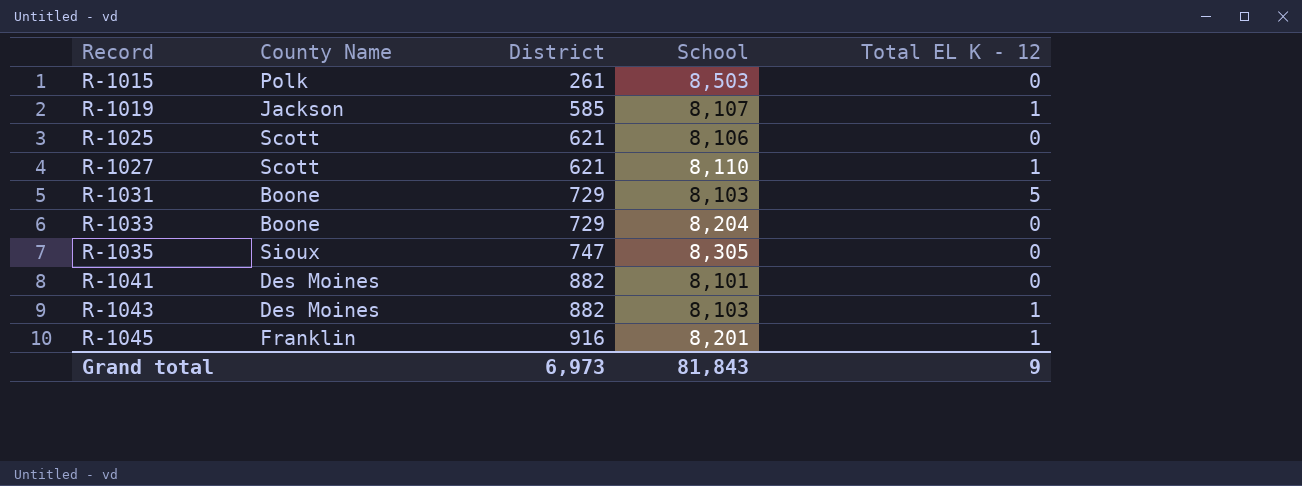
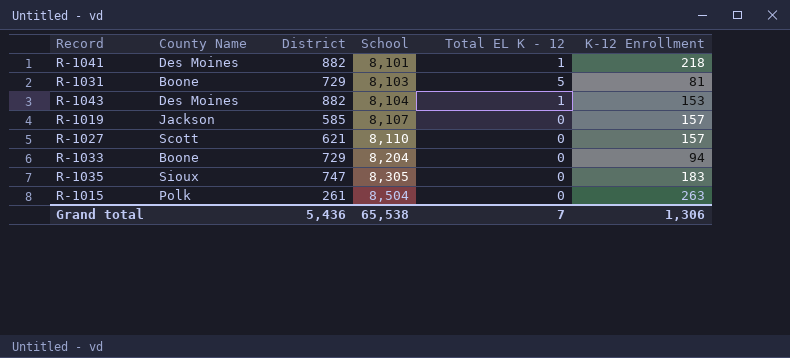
row order: Record ascending -> School ascending
column K-12 Enrollment | position: none -> 6
row R-1025: Scott | 621 | 8,106 | 0 -> none
row R-1045: Franklin | 916 | 8,201 | 1 -> none
R-1041 | Total EL K - 12: 0 -> 1
R-1043 | School: 8,103 -> 8,104
R-1019 | Total EL K - 12: 1 -> 0
R-1027 | Total EL K - 12: 1 -> 0
R-1015 | School: 8,503 -> 8,504
Grand total | District: 6,973 -> 5,436
Grand total | School: 81,843 -> 65,538
Grand total | Total EL K - 12: 9 -> 7

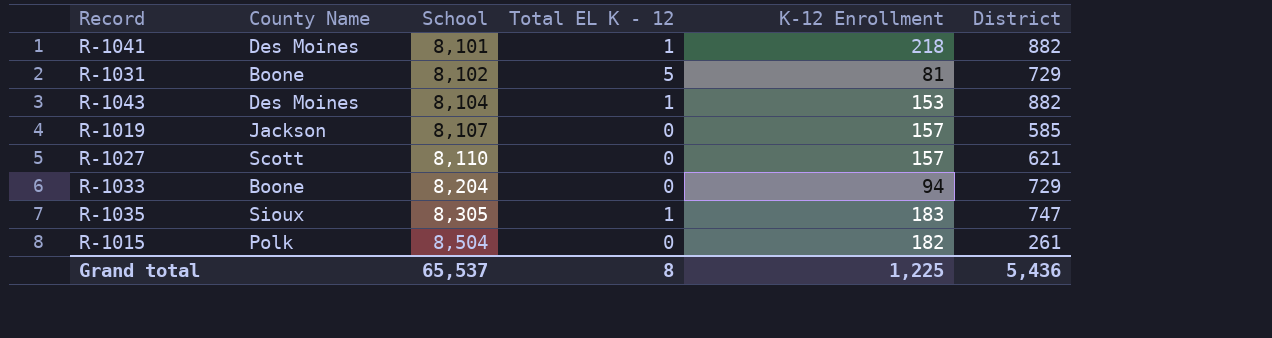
column District | position: 3 -> 6
R-1031 | School: 8,103 -> 8,102
R-1035 | Total EL K - 12: 0 -> 1
R-1015 | K-12 Enrollment: 263 -> 182
Grand total | School: 65,538 -> 65,537
Grand total | Total EL K - 12: 7 -> 8
Grand total | K-12 Enrollment: 1,306 -> 1,225

